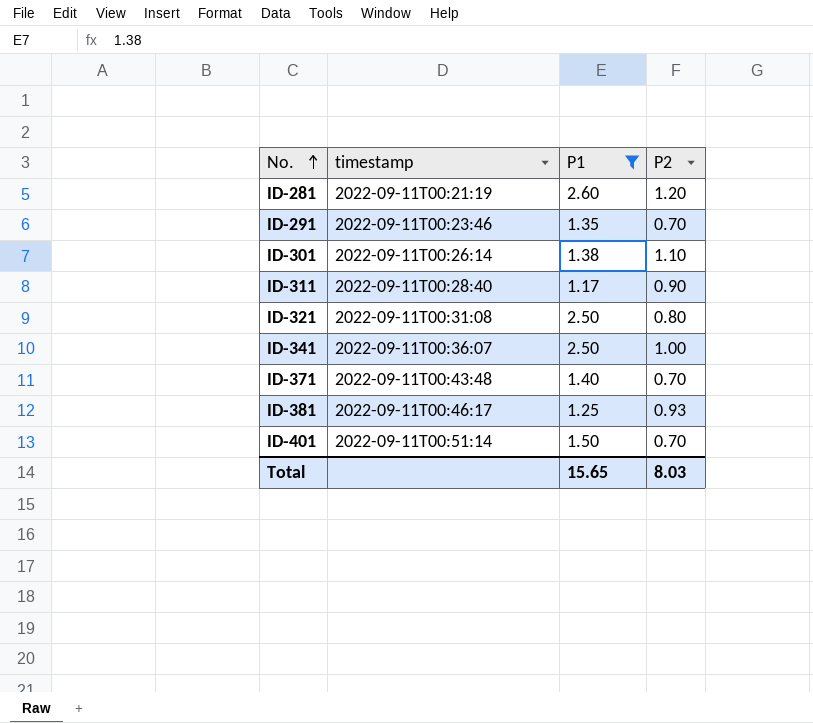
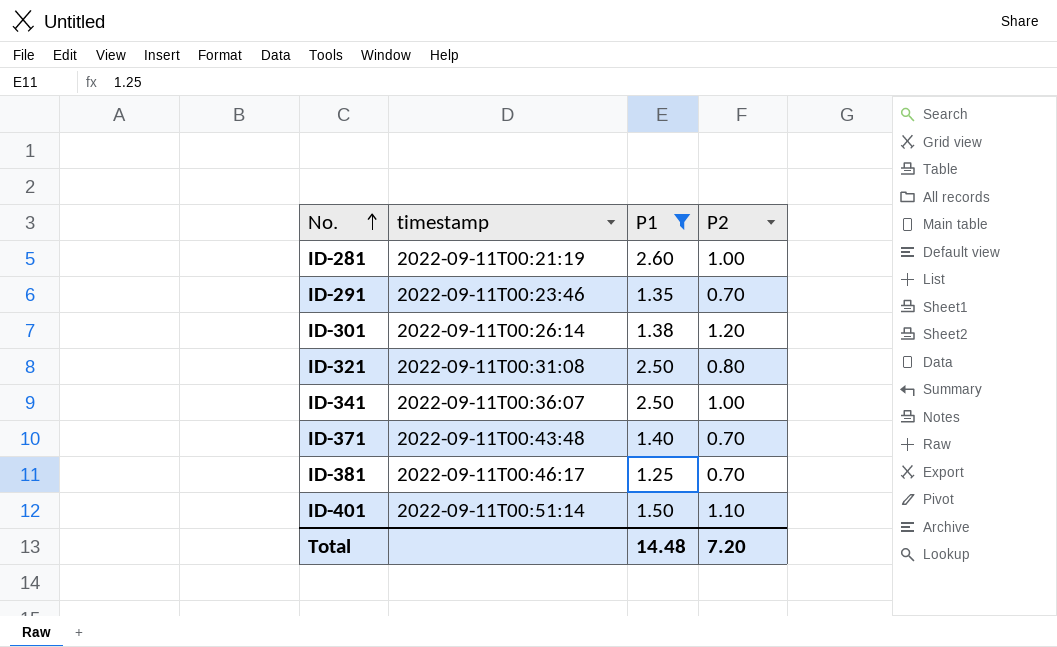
row ID-311: 2022-09-11T00:28:40 | 1.17 | 0.90 -> none
ID-281 | P2: 1.20 -> 1.00
ID-301 | P2: 1.10 -> 1.20
ID-381 | P2: 0.93 -> 0.70
ID-401 | P2: 0.70 -> 1.10
Total | P1: 15.65 -> 14.48
Total | P2: 8.03 -> 7.20

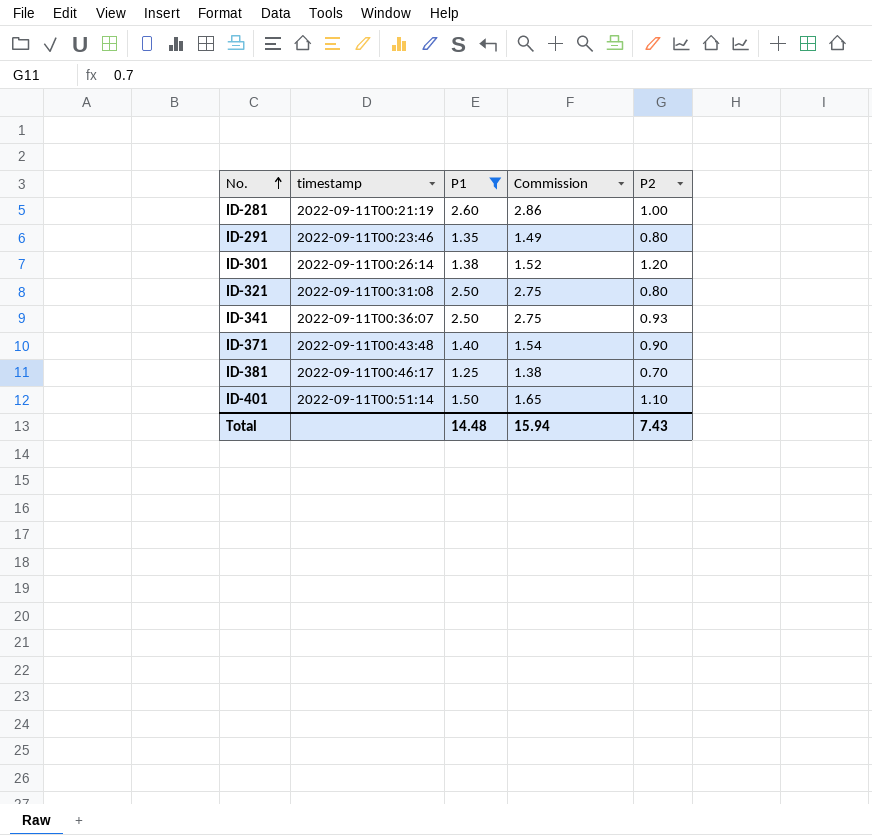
column Commission | formula: none -> [P1] * 1.1
ID-291 | P2: 0.70 -> 0.80
ID-341 | P2: 1.00 -> 0.93
ID-371 | P2: 0.70 -> 0.90
Total | P2: 7.20 -> 7.43

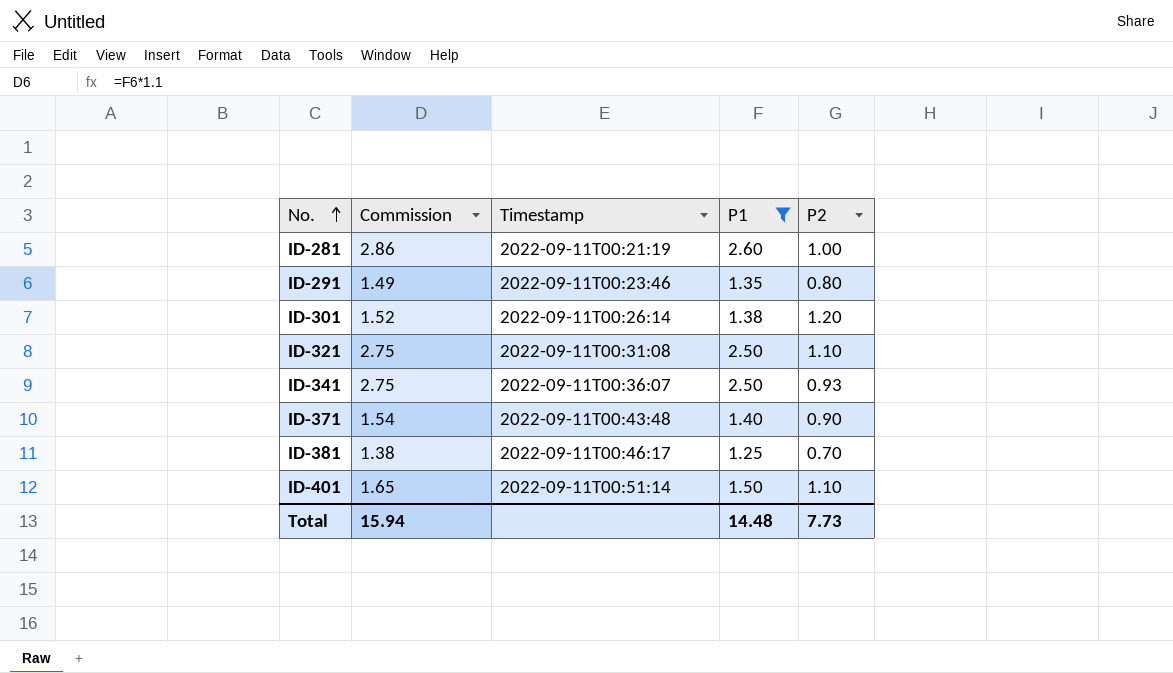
column Commission | position: 4 -> 2
column name: timestamp -> Timestamp
ID-321 | P2: 0.80 -> 1.10
Total | P2: 7.43 -> 7.73

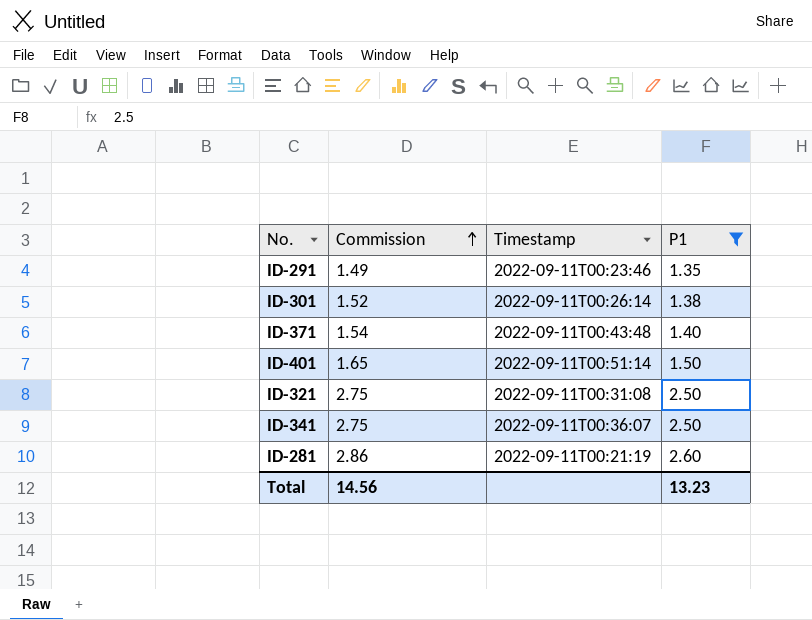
row order: No. ascending -> Commission ascending
column P2 | position: 5 -> none
row ID-381: 1.38 | 2022-09-11T00:46:17 | 1.25 | 0.70 -> none
Total | Commission: 15.94 -> 14.56
Total | P1: 14.48 -> 13.23

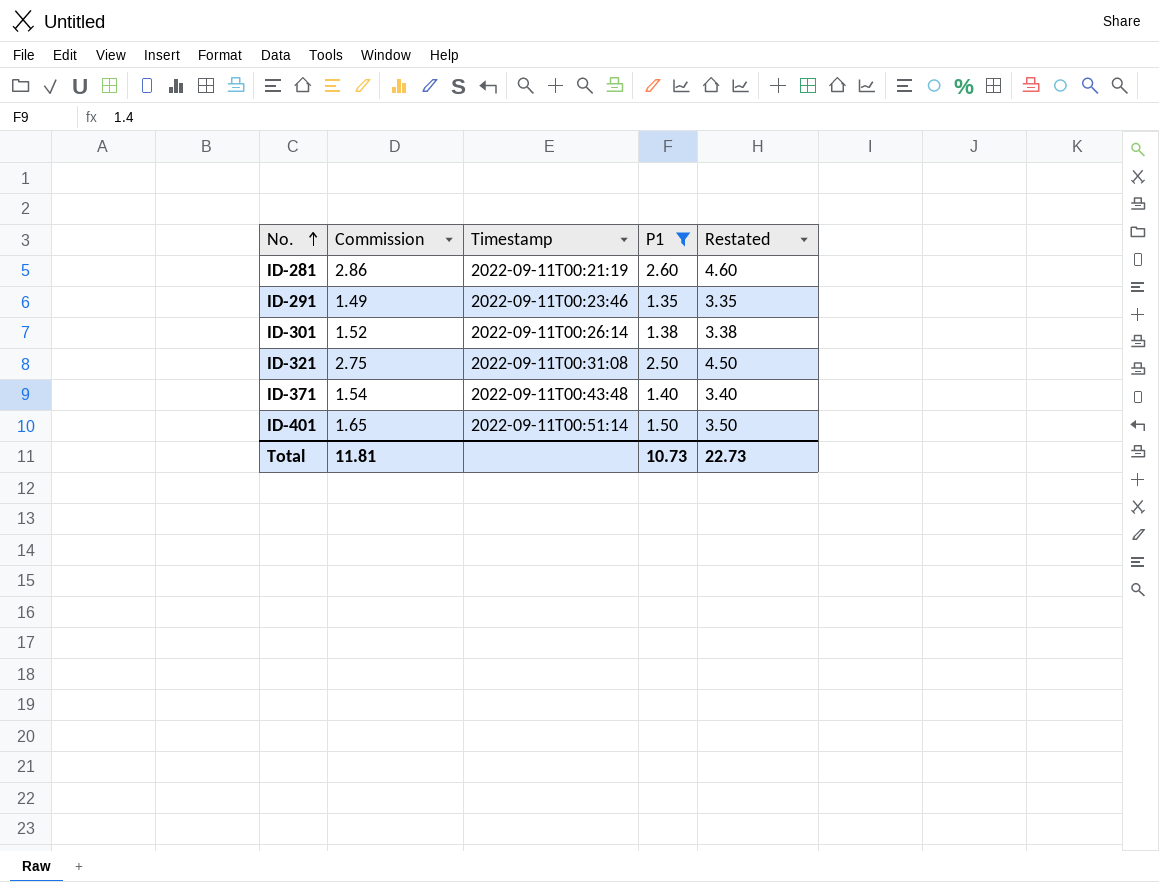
row order: Commission ascending -> No. ascending
column Restated | formula: none -> [P1] + 2
row ID-341: 2.75 | 2022-09-11T00:36:07 | 2.50 -> none
Total | Commission: 14.56 -> 11.81
Total | P1: 13.23 -> 10.73

